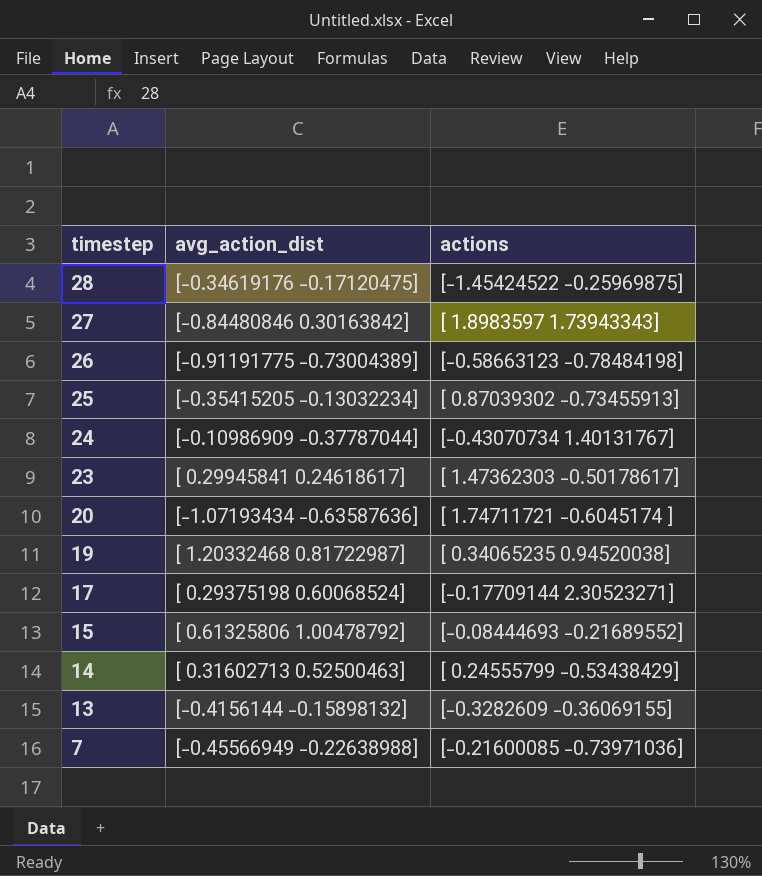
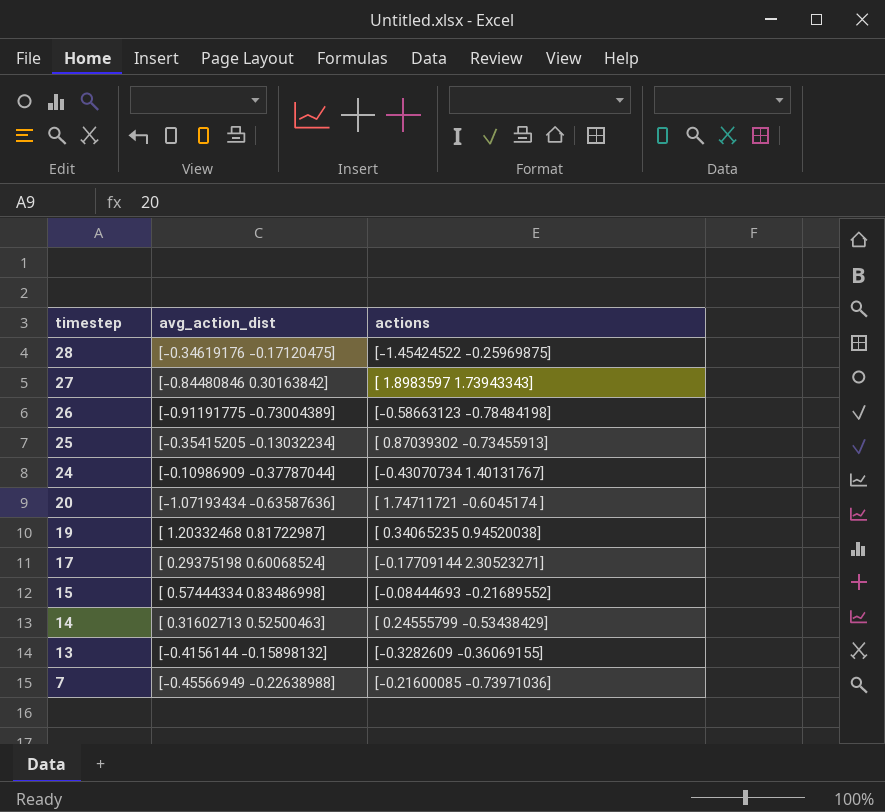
row 23: [ 0.29945841 0.24618617] | [ 1.47362303 -0.50178617] -> none
15 | avg_action_dist: [ 0.61325806 1.00478792] -> [ 0.57444334 0.83486998]

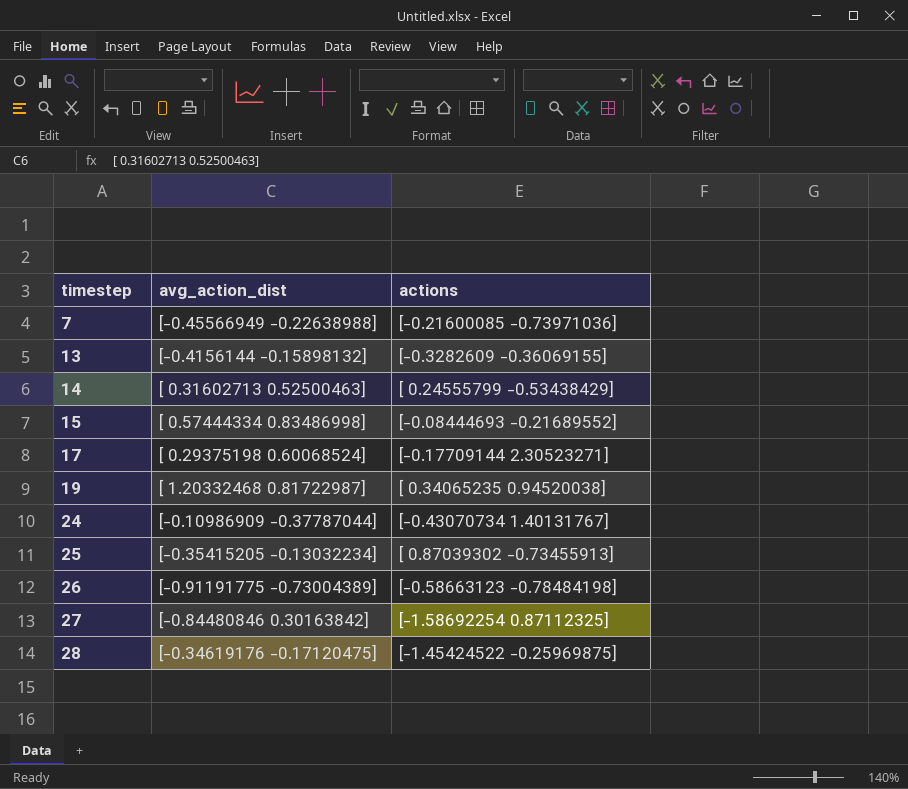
row order: timestep descending -> timestep ascending
row 20: [-1.07193434 -0.63587636] | [ 1.74711721 -0.6045174 ] -> none
27 | actions: [ 1.8983597 1.73943343] -> [-1.58692254 0.87112325]

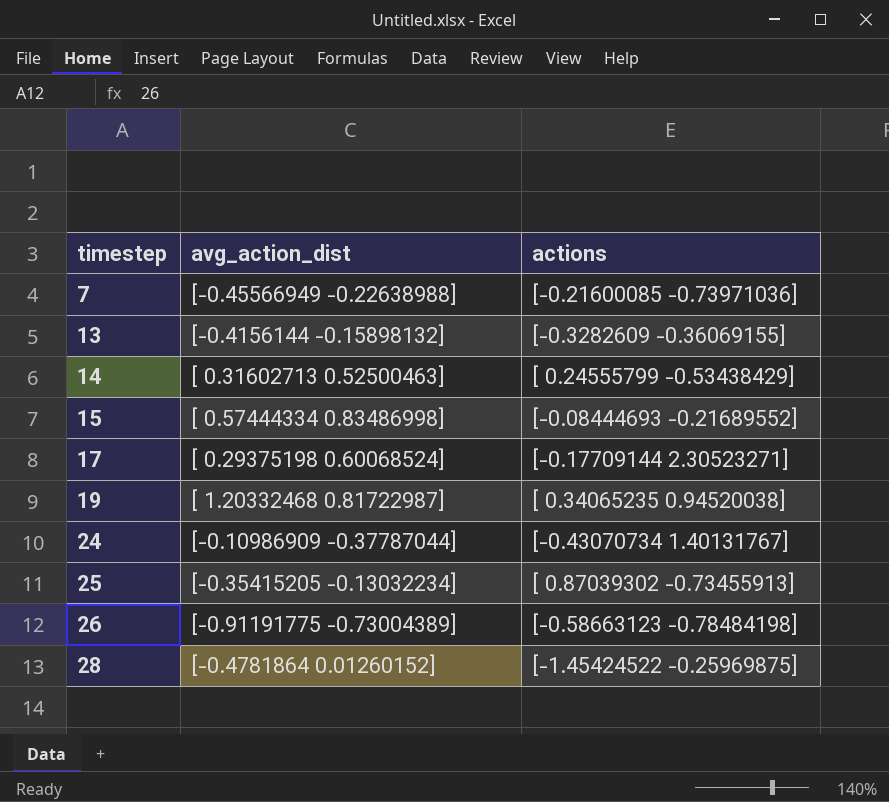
row 27: [-0.84480846 0.30163842] | [-1.58692254 0.87112325] -> none
28 | avg_action_dist: [-0.34619176 -0.17120475] -> [-0.4781864 0.01260152]

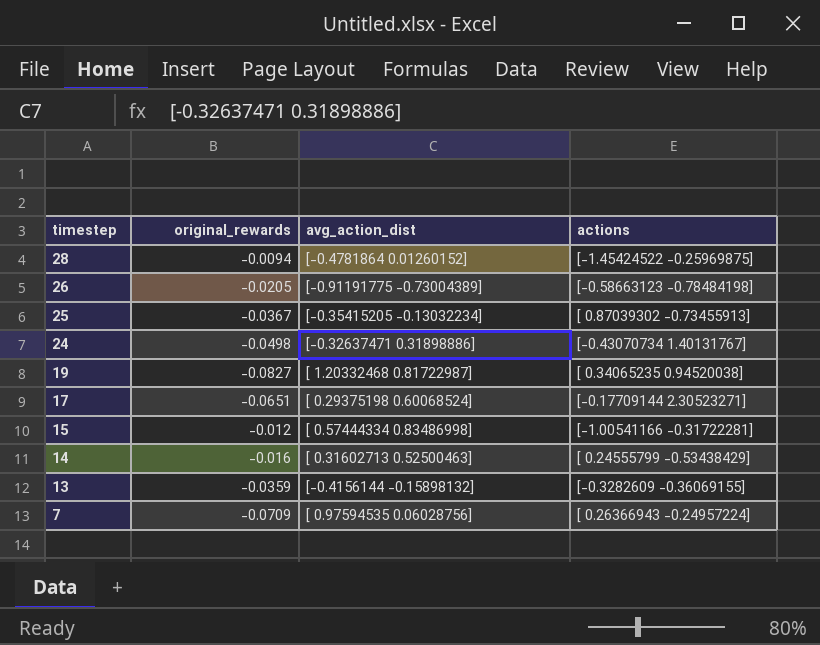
row order: timestep ascending -> timestep descending
column original_rewards | position: none -> 2
24 | avg_action_dist: [-0.10986909 -0.37787044] -> [-0.32637471 0.31898886]
15 | actions: [-0.08444693 -0.21689552] -> [-1.00541166 -0.31722281]
7 | avg_action_dist: [-0.45566949 -0.22638988] -> [ 0.97594535 0.06028756]
7 | actions: [-0.21600085 -0.73971036] -> [ 0.26366943 -0.24957224]

